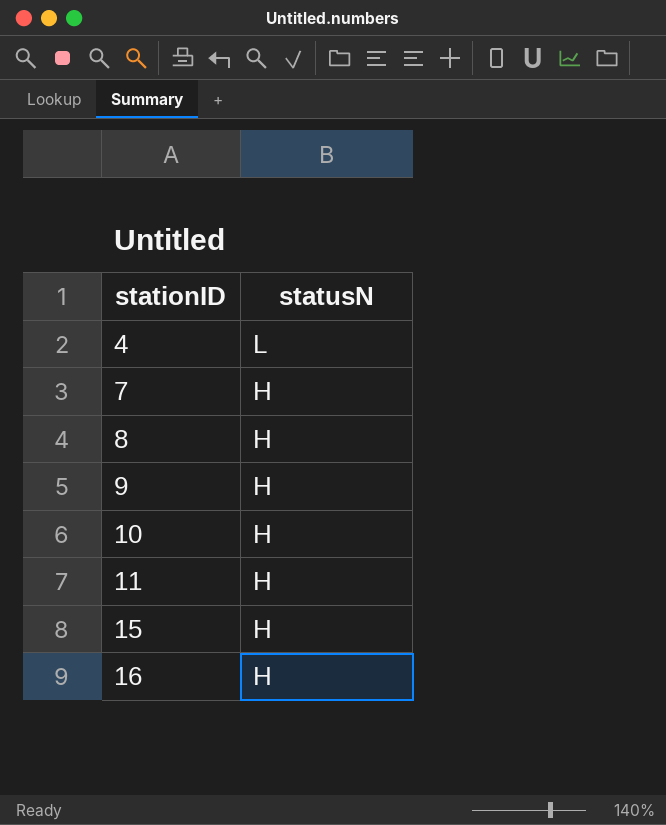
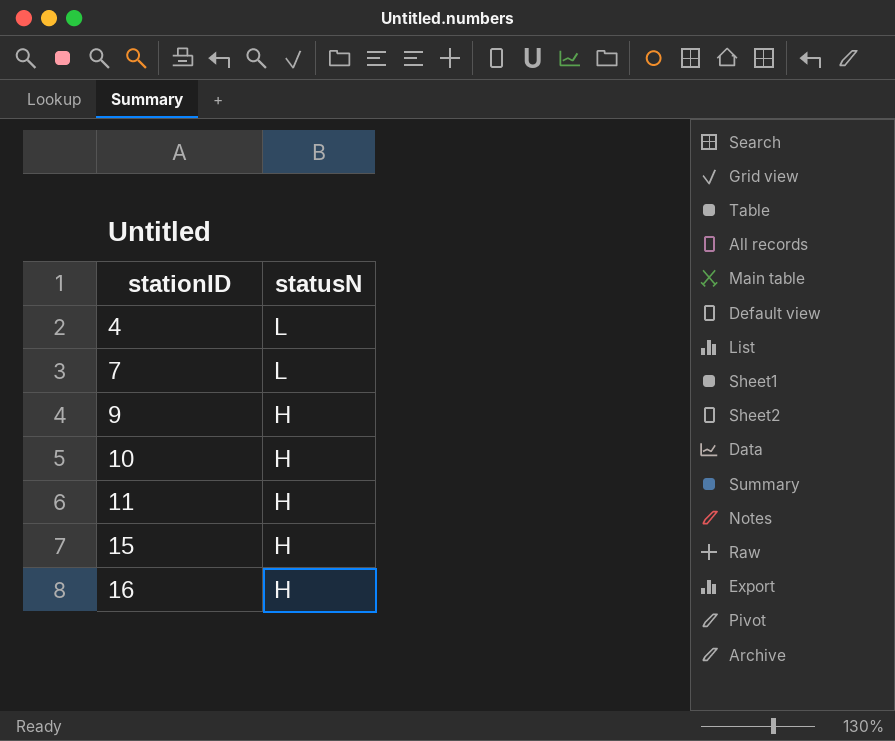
row 8: H -> none
7 | statusN: H -> L

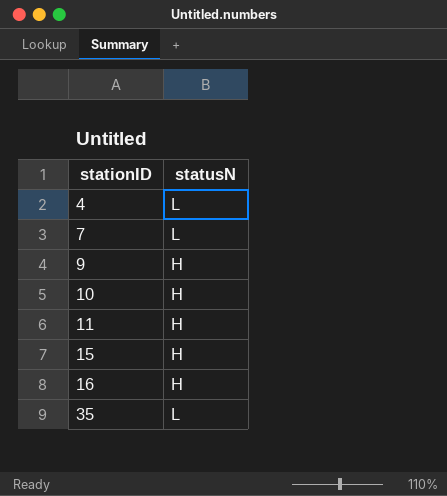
row 35: none -> L

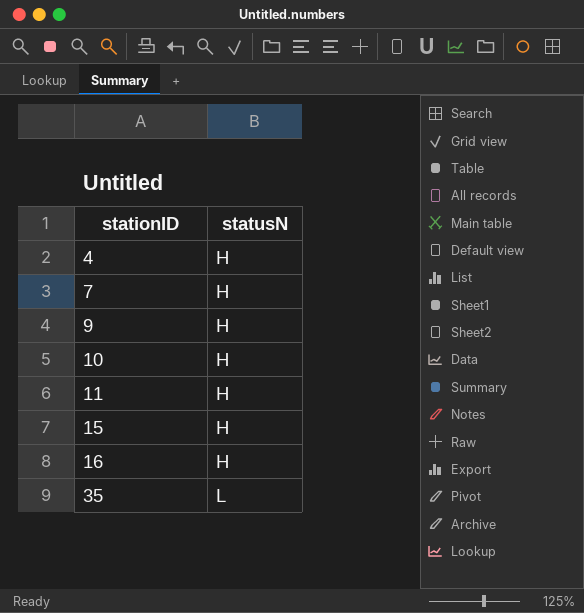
4 | statusN: L -> H
7 | statusN: L -> H

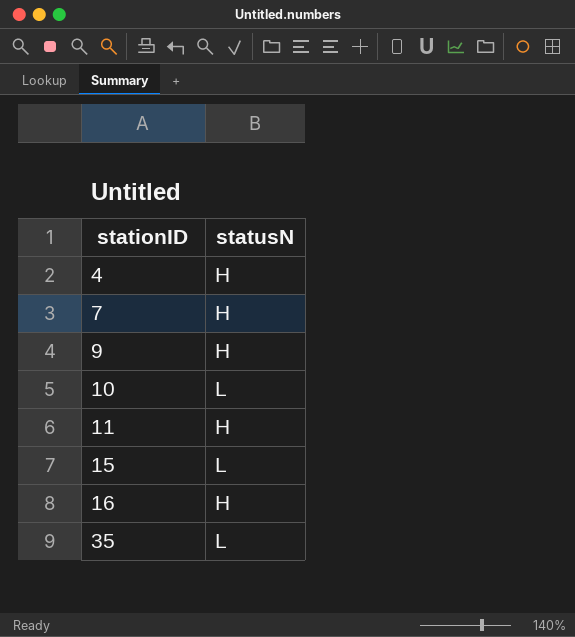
10 | statusN: H -> L
15 | statusN: H -> L

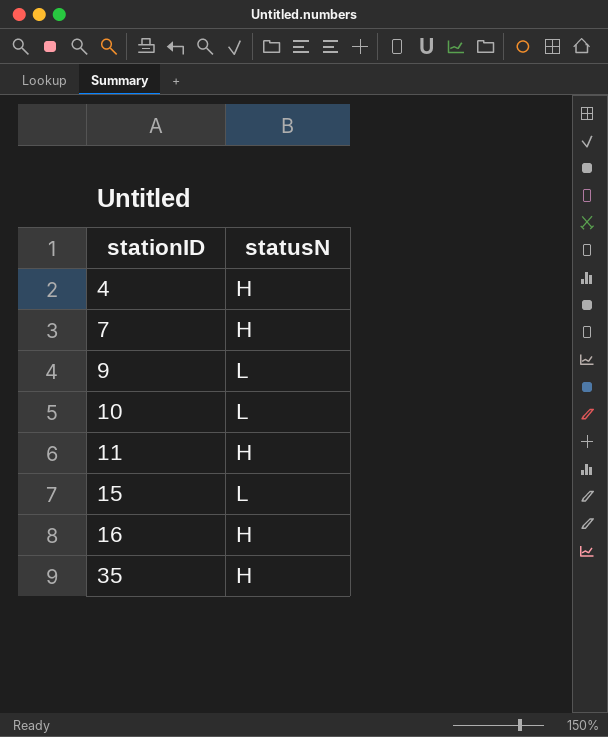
9 | statusN: H -> L
35 | statusN: L -> H

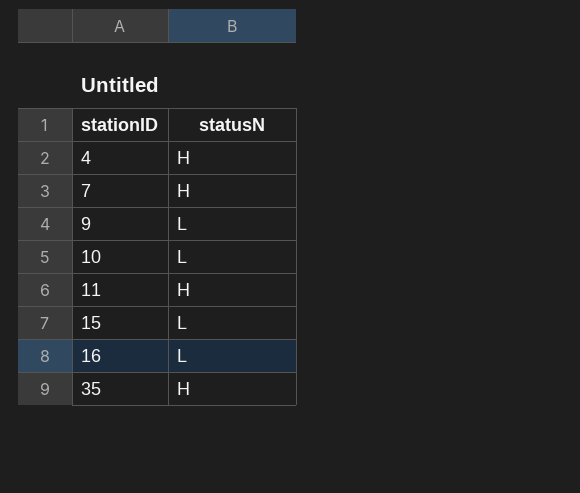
16 | statusN: H -> L

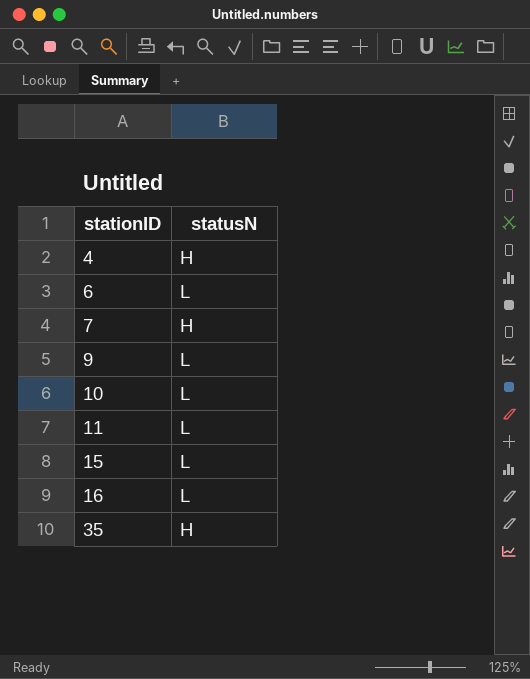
row 6: none -> L
11 | statusN: H -> L

